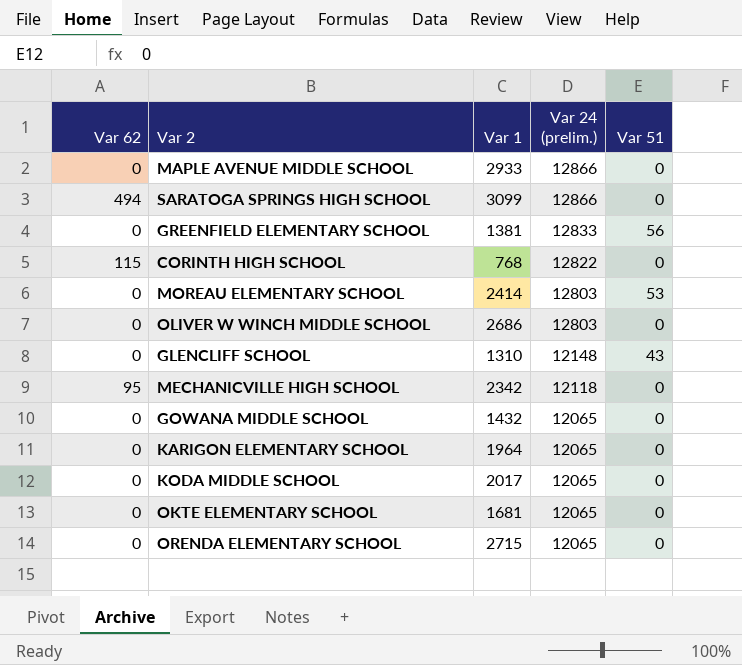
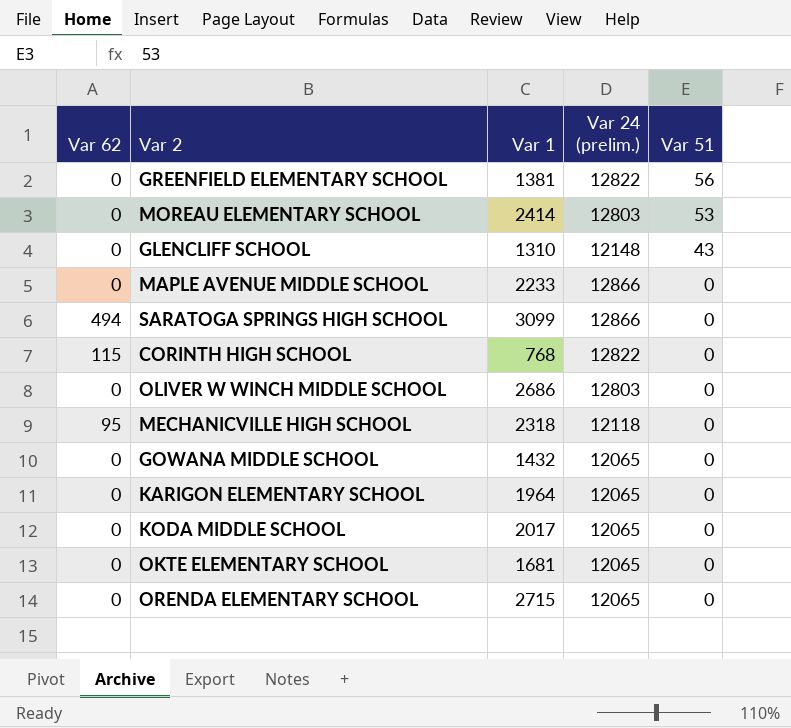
row order: Var 24 (prelim.) descending -> Var 51 descending
GREENFIELD ELEMENTARY SCHOOL | Var 24 (prelim.): 12833 -> 12822
MAPLE AVENUE MIDDLE SCHOOL | Var 1: 2933 -> 2233
MECHANICVILLE HIGH SCHOOL | Var 1: 2342 -> 2318

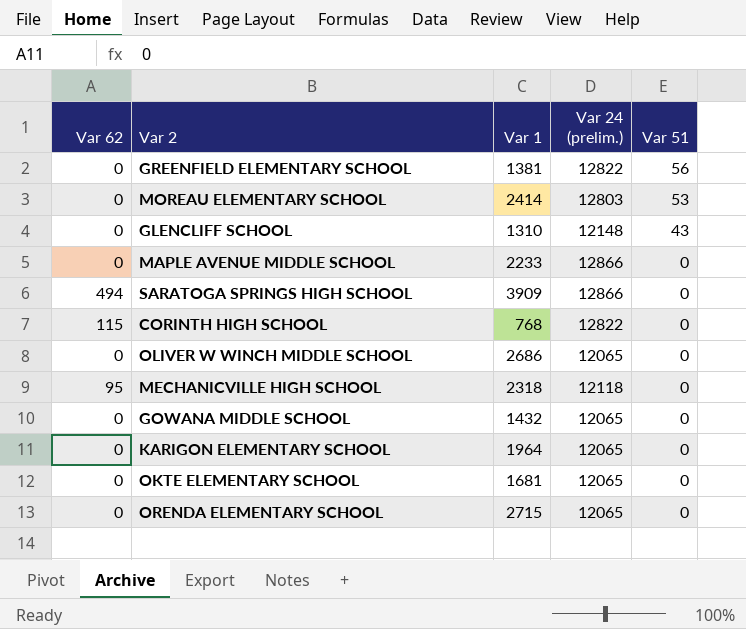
row KODA MIDDLE SCHOOL: 0 | 2017 | 12065 | 0 -> none
SARATOGA SPRINGS HIGH SCHOOL | Var 1: 3099 -> 3909
OLIVER W WINCH MIDDLE SCHOOL | Var 24 (prelim.): 12803 -> 12065

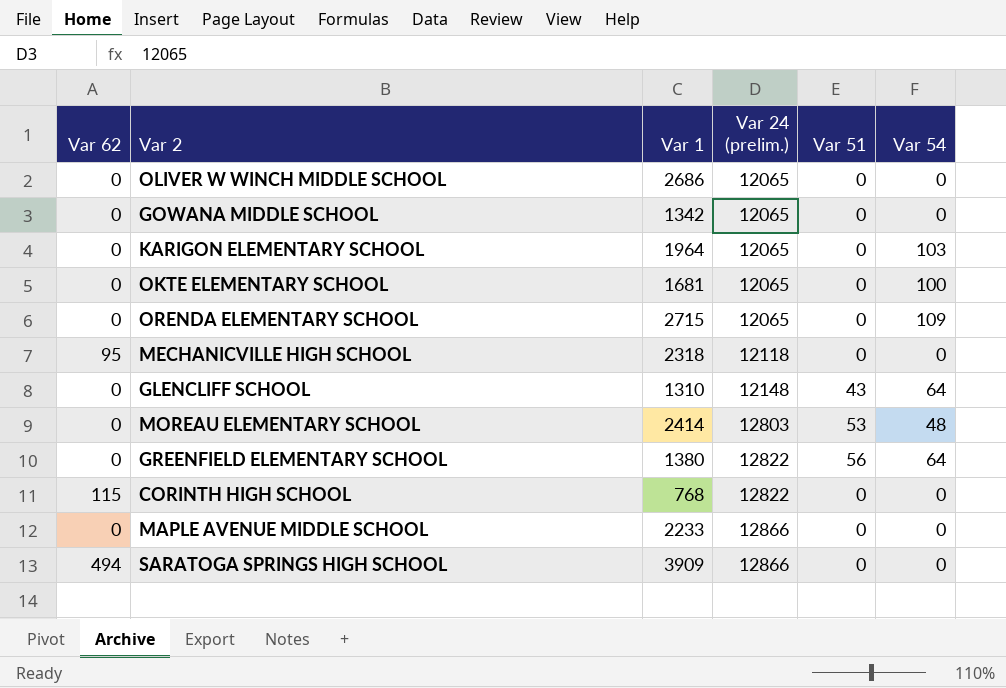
row order: Var 51 descending -> Var 24 (prelim.) ascending
column Var 54 | position: none -> 6
GOWANA MIDDLE SCHOOL | Var 1: 1432 -> 1342
GREENFIELD ELEMENTARY SCHOOL | Var 1: 1381 -> 1380

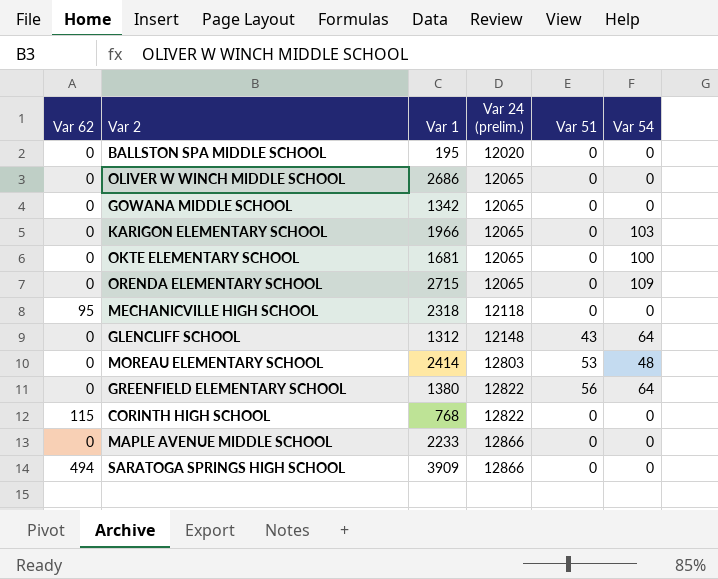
row BALLSTON SPA MIDDLE SCHOOL: none -> 0 | 195 | 12020 | 0 | 0
KARIGON ELEMENTARY SCHOOL | Var 1: 1964 -> 1966
GLENCLIFF SCHOOL | Var 1: 1310 -> 1312

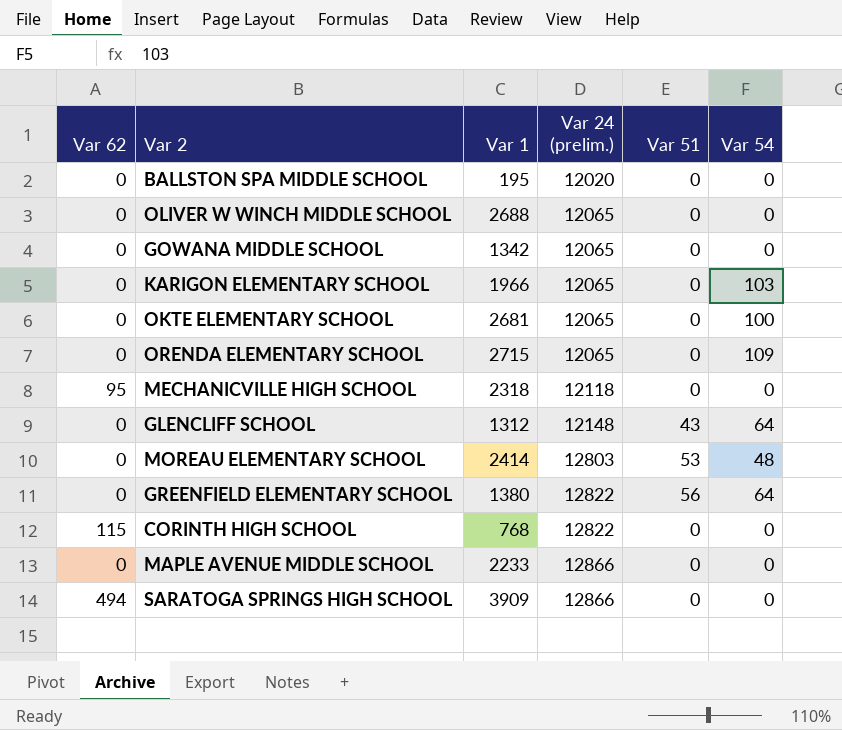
OLIVER W WINCH MIDDLE SCHOOL | Var 1: 2686 -> 2688
OKTE ELEMENTARY SCHOOL | Var 1: 1681 -> 2681

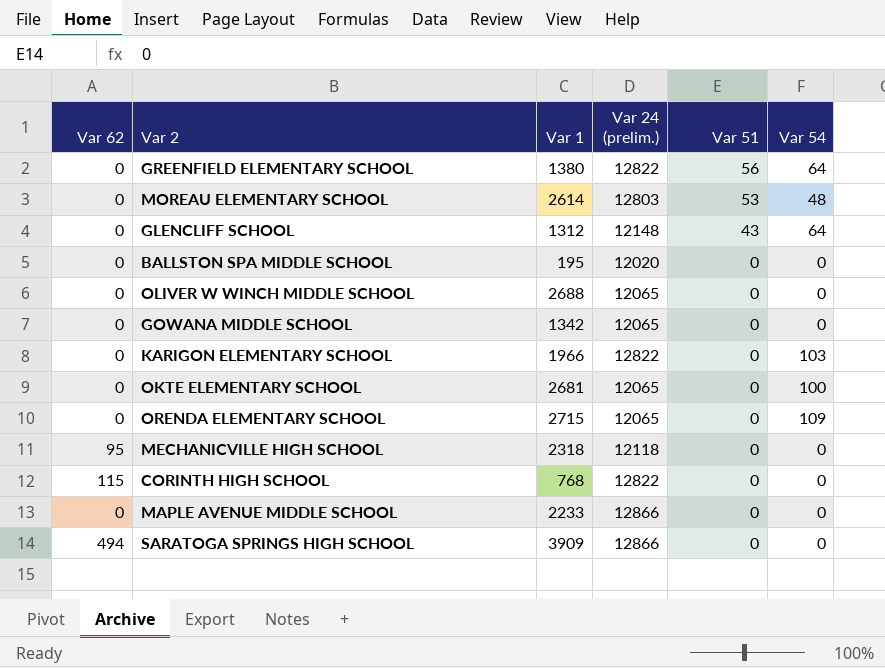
row order: Var 24 (prelim.) ascending -> Var 51 descending
MOREAU ELEMENTARY SCHOOL | Var 1: 2414 -> 2614
KARIGON ELEMENTARY SCHOOL | Var 24 (prelim.): 12065 -> 12822

